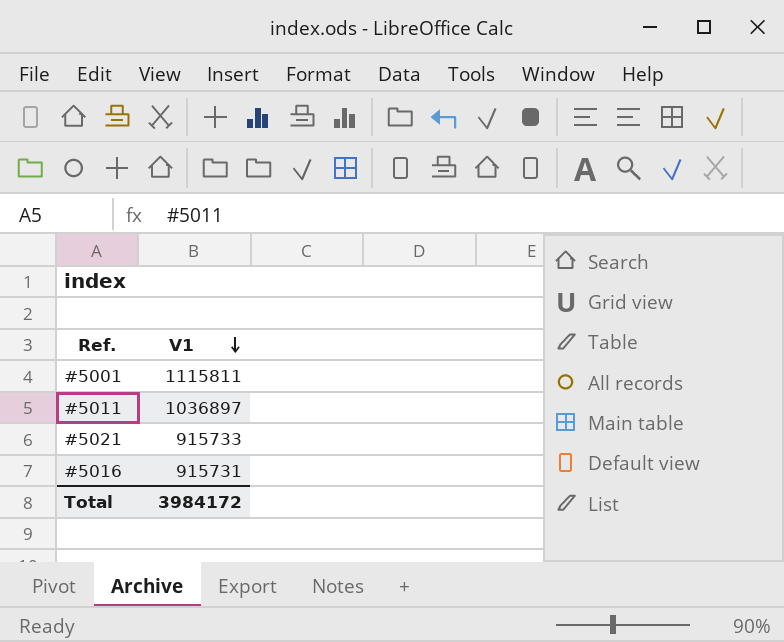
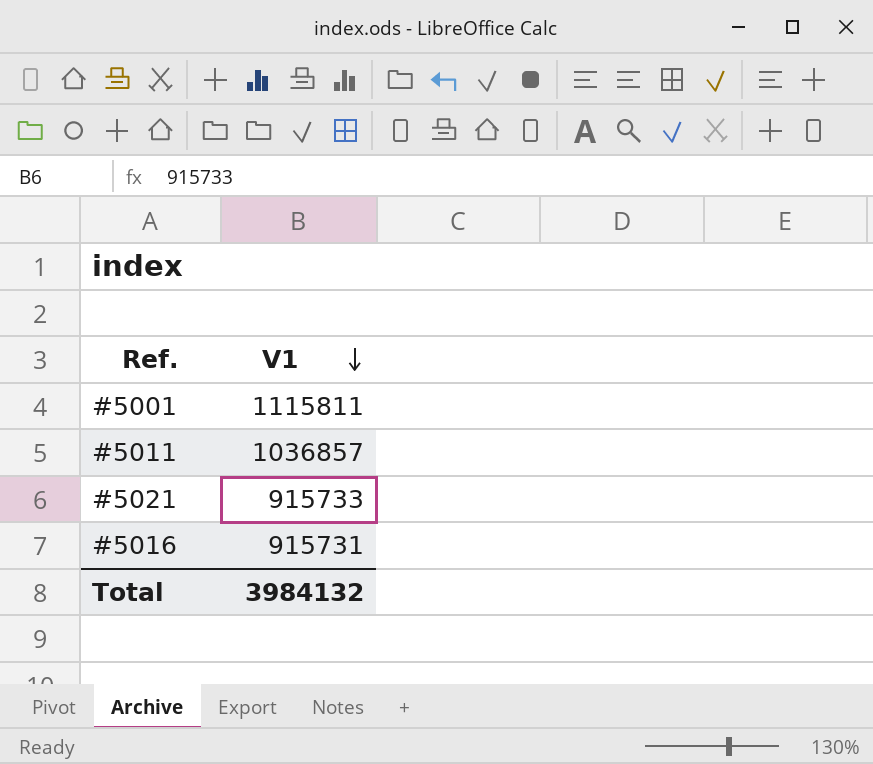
#5011 | V1: 1036897 -> 1036857
Total | V1: 3984172 -> 3984132

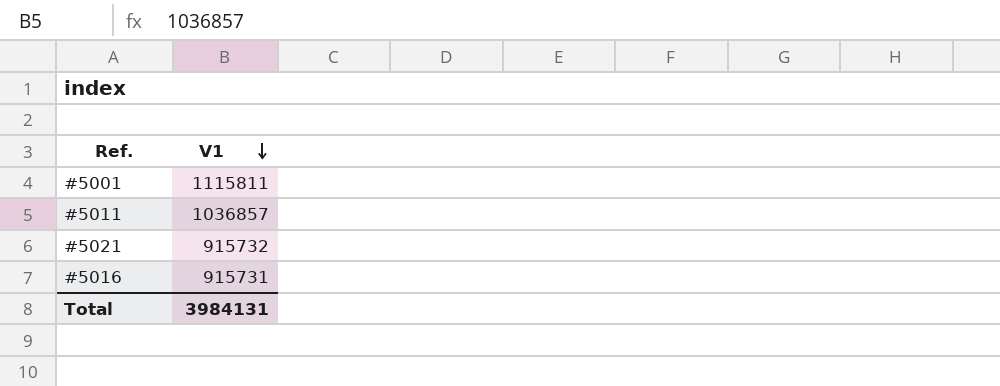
#5021 | V1: 915733 -> 915732
Total | V1: 3984132 -> 3984131

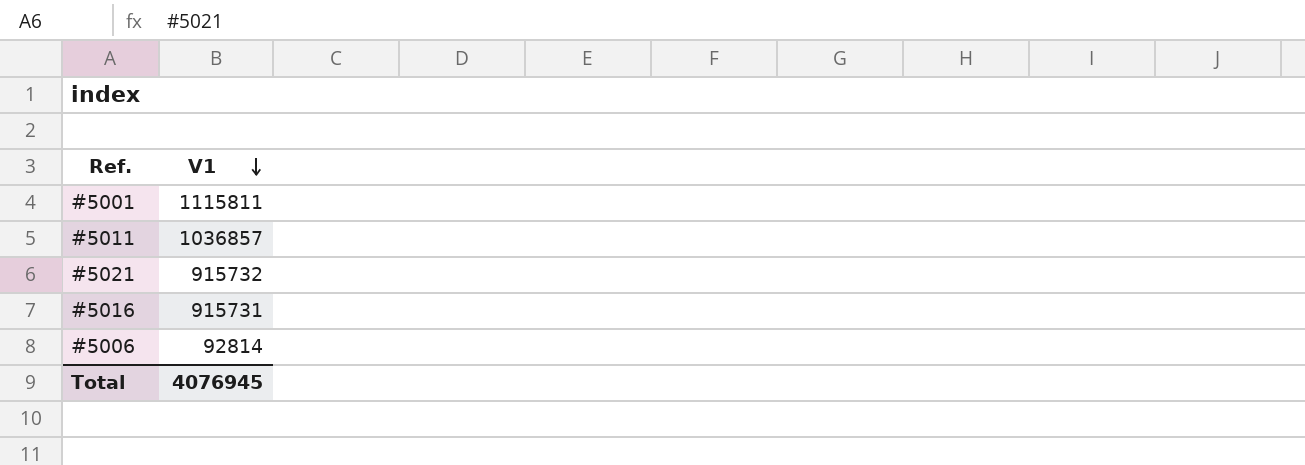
row #5006: none -> 92814
Total | V1: 3984131 -> 4076945

